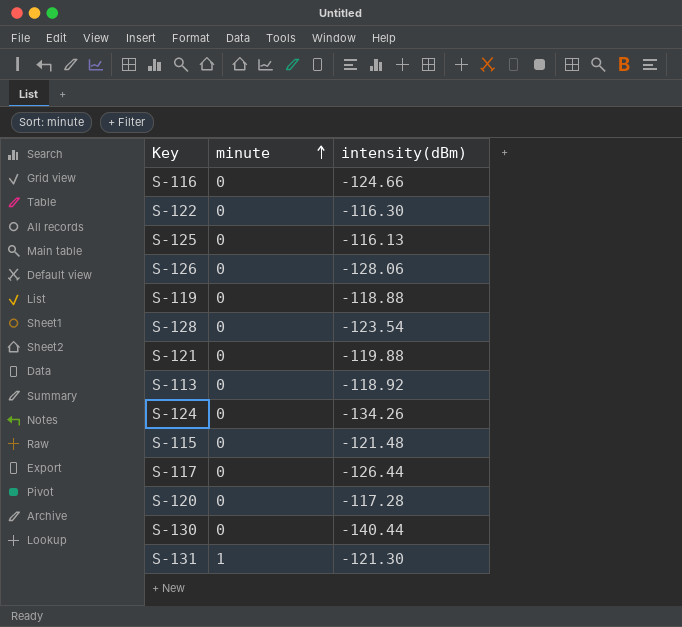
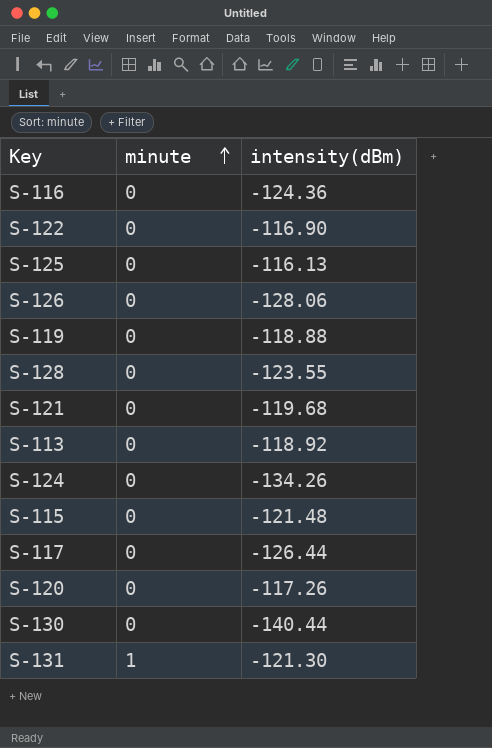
S-116 | intensity(dBm): -124.66 -> -124.36
S-122 | intensity(dBm): -116.30 -> -116.90
S-128 | intensity(dBm): -123.54 -> -123.55
S-121 | intensity(dBm): -119.88 -> -119.68
S-120 | intensity(dBm): -117.28 -> -117.26

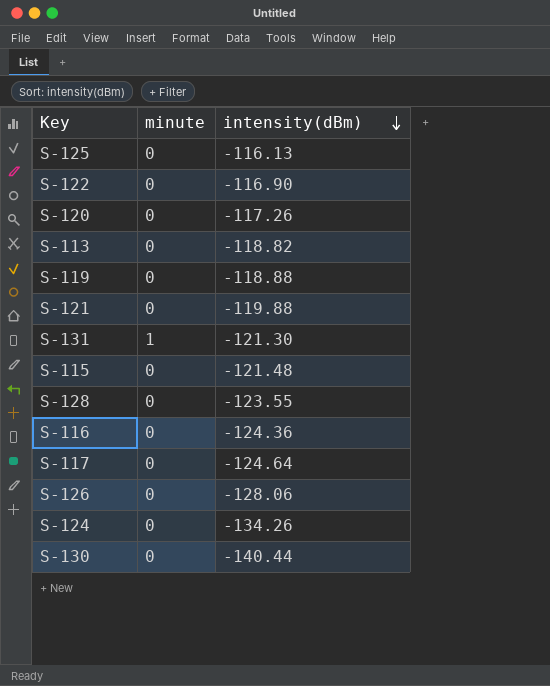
row order: minute ascending -> intensity(dBm) descending
S-113 | intensity(dBm): -118.92 -> -118.82
S-121 | intensity(dBm): -119.68 -> -119.88
S-117 | intensity(dBm): -126.44 -> -124.64

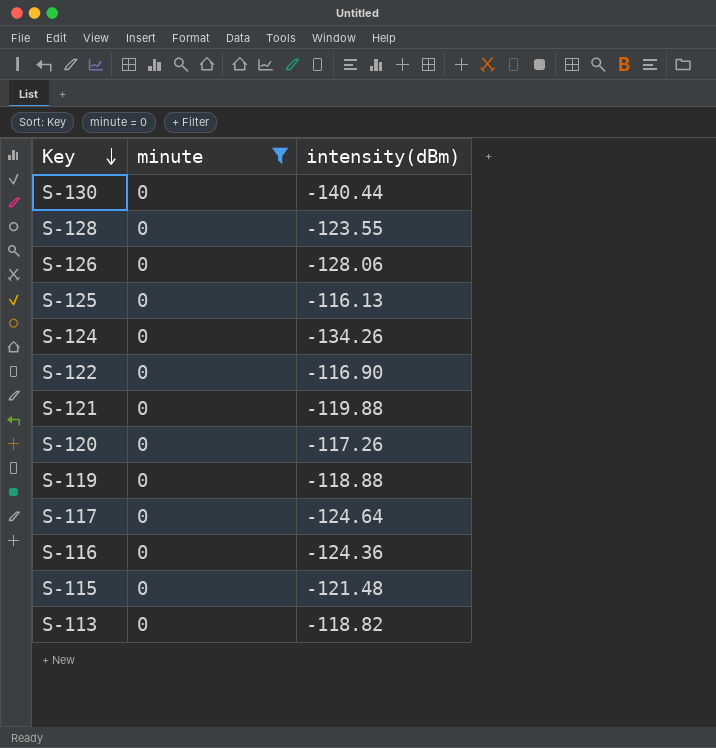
filter: none -> minute = 0
row order: intensity(dBm) descending -> Key descending

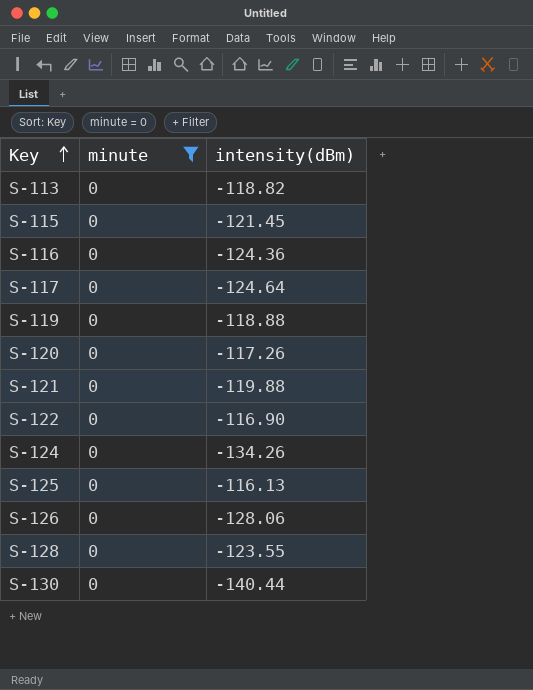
row order: Key descending -> Key ascending
S-115 | intensity(dBm): -121.48 -> -121.45

